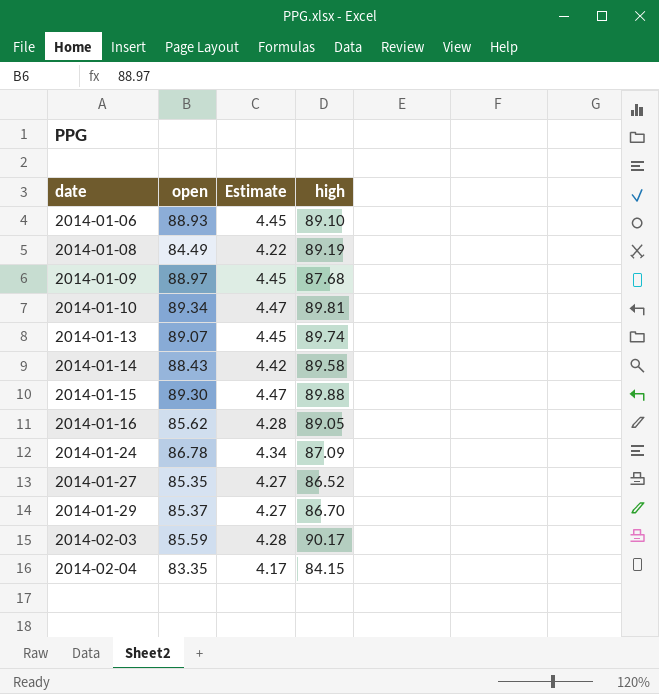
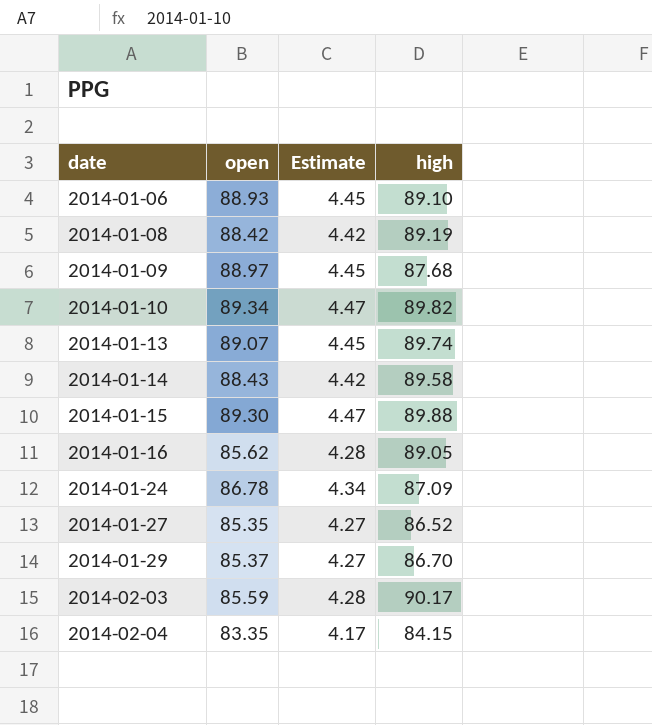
2014-01-08 | open: 84.49 -> 88.42
2014-01-08 | Estimate: 4.22 -> 4.42
2014-01-10 | high: 89.81 -> 89.82

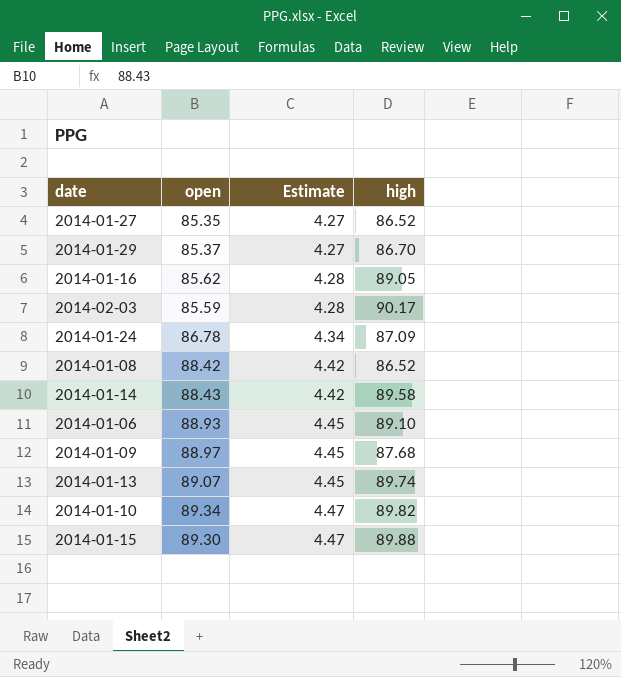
row order: date ascending -> Estimate ascending
row 2014-02-04: 83.35 | 4.17 | 84.15 -> none
2014-01-08 | high: 89.19 -> 86.52

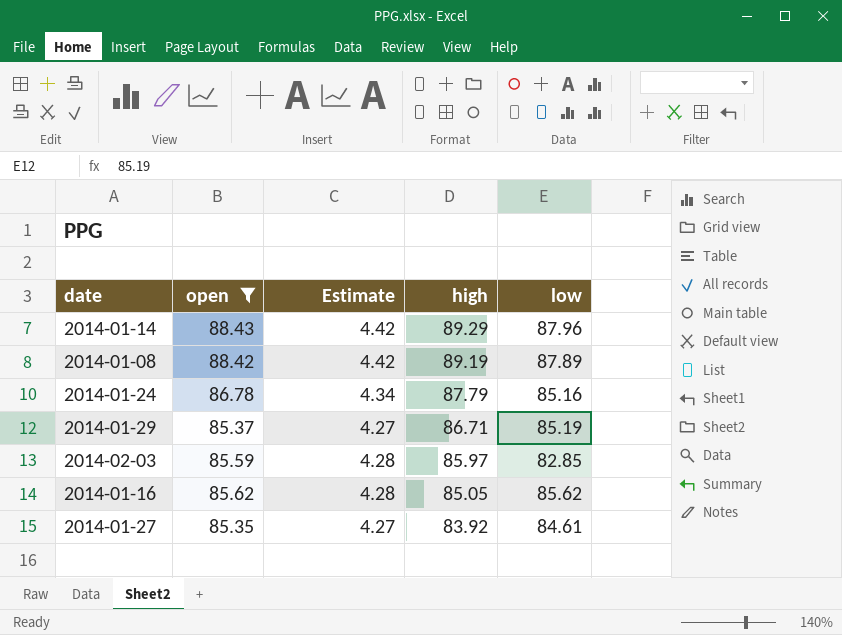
filter: none -> open <= 88.43
row order: Estimate ascending -> high descending
column low | position: none -> 5
2014-01-14 | high: 89.58 -> 89.29
2014-01-08 | high: 86.52 -> 89.19
2014-01-24 | high: 87.09 -> 87.79
2014-01-29 | high: 86.70 -> 86.71
2014-02-03 | high: 90.17 -> 85.97
2014-01-16 | high: 89.05 -> 85.05
2014-01-27 | high: 86.52 -> 83.92

